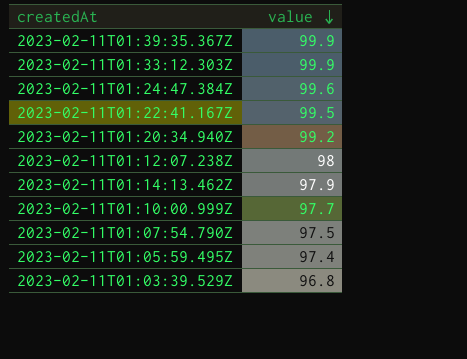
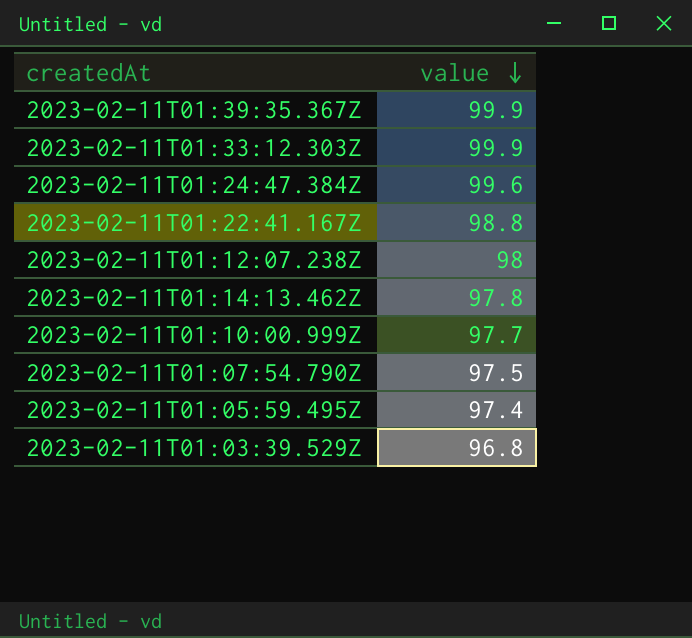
row 2023-02-11T01:20:34.940Z: 99.2 -> none
2023-02-11T01:22:41.167Z | value: 99.5 -> 98.8
2023-02-11T01:14:13.462Z | value: 97.9 -> 97.8

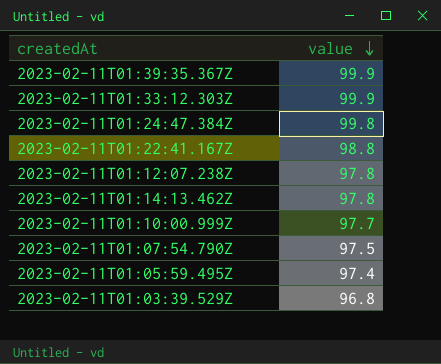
2023-02-11T01:24:47.384Z | value: 99.6 -> 99.8
2023-02-11T01:12:07.238Z | value: 98 -> 97.8

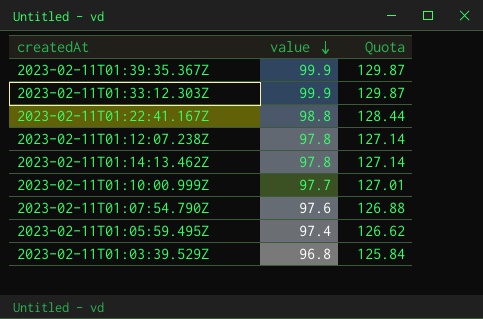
column Quota | formula: none -> [value] * 1.3
row 2023-02-11T01:24:47.384Z: 99.8 -> none
2023-02-11T01:07:54.790Z | value: 97.5 -> 97.6

